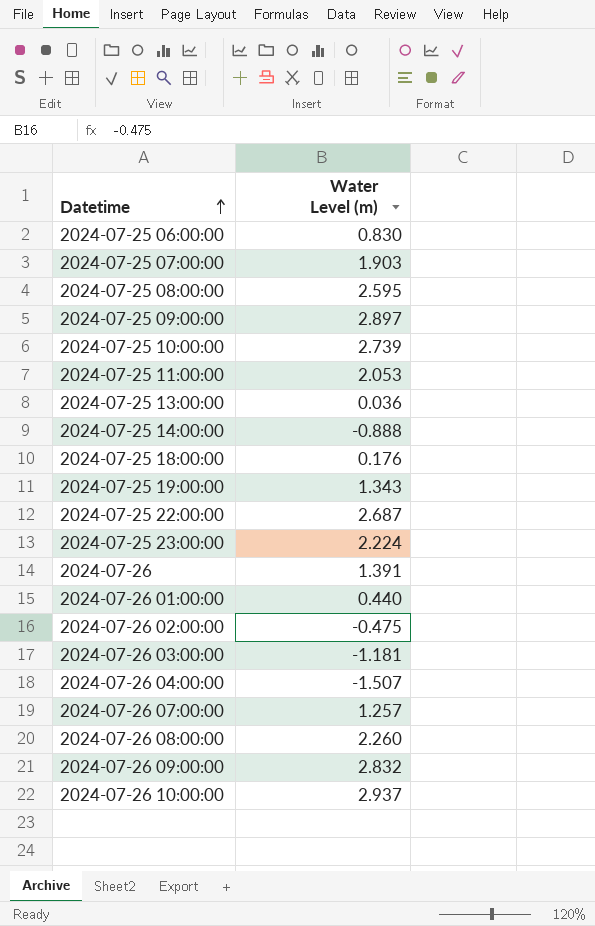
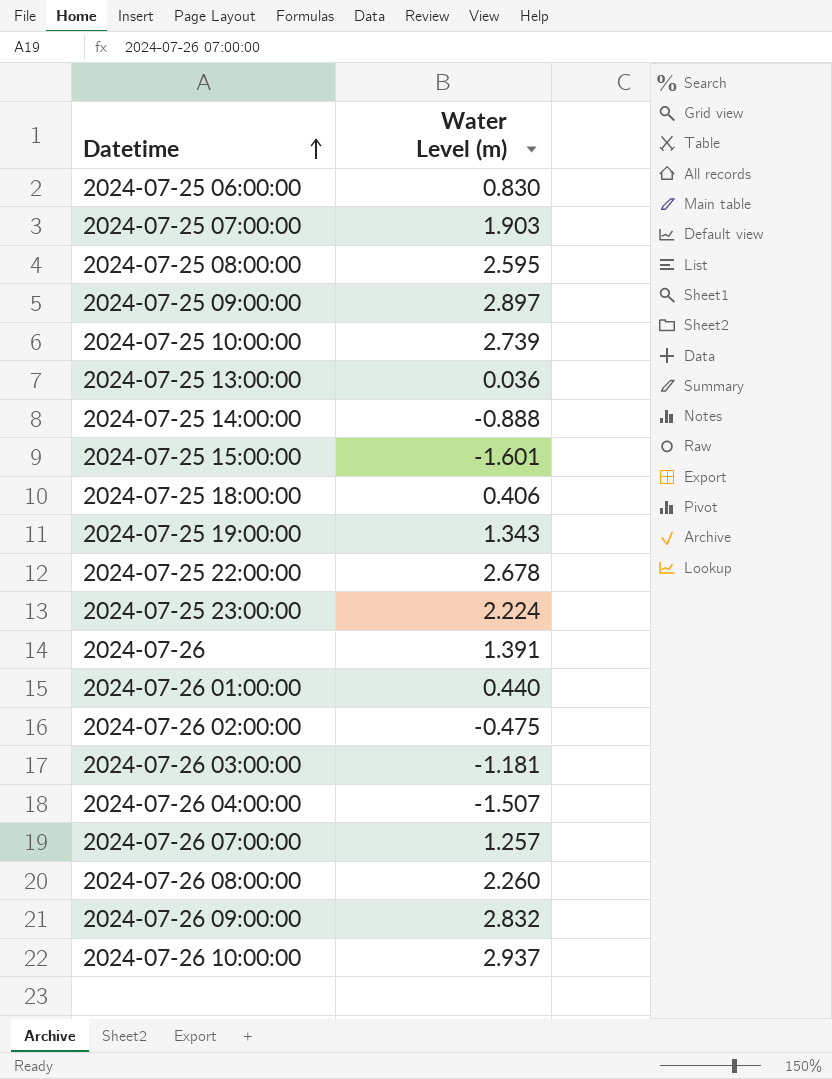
row 2024-07-25 11:00:00: 2.053 -> none
row 2024-07-25 15:00:00: none -> -1.601
2024-07-25 18:00:00 | Water Level (m): 0.176 -> 0.406
2024-07-25 22:00:00 | Water Level (m): 2.687 -> 2.678

